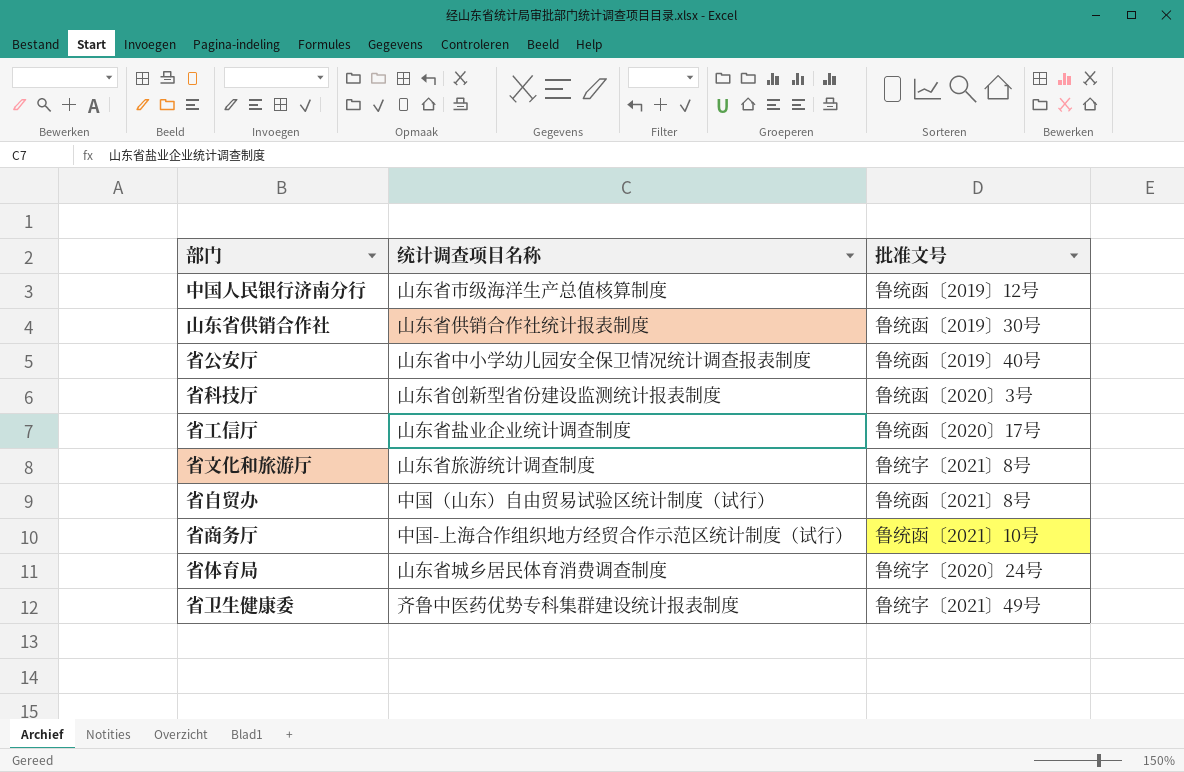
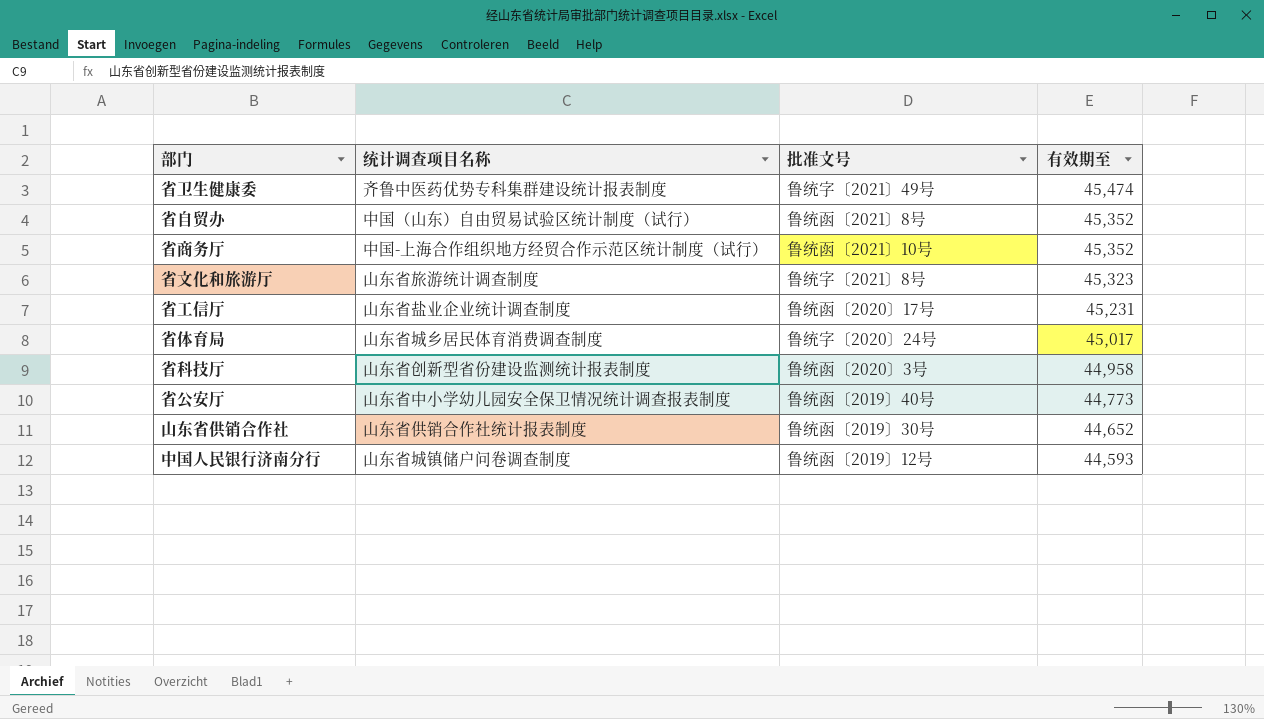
row order: none -> 有效期至 descending
column 有效期至 | position: none -> 4
中国人民银行济南分行 | 统计调查项目名称: 山东省市级海洋生产总值核算制度 -> 山东省城镇储户问卷调查制度

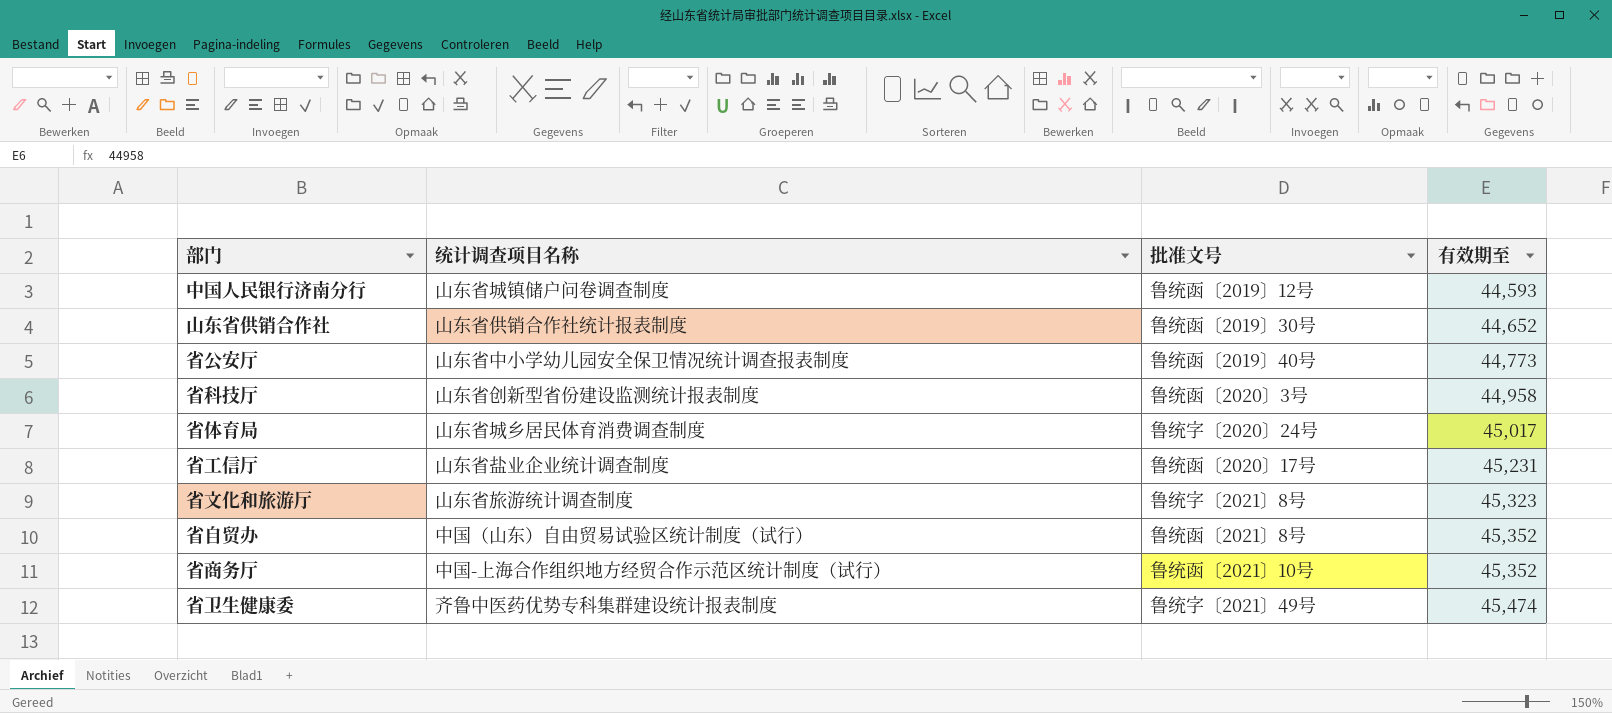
row order: 有效期至 descending -> 有效期至 ascending

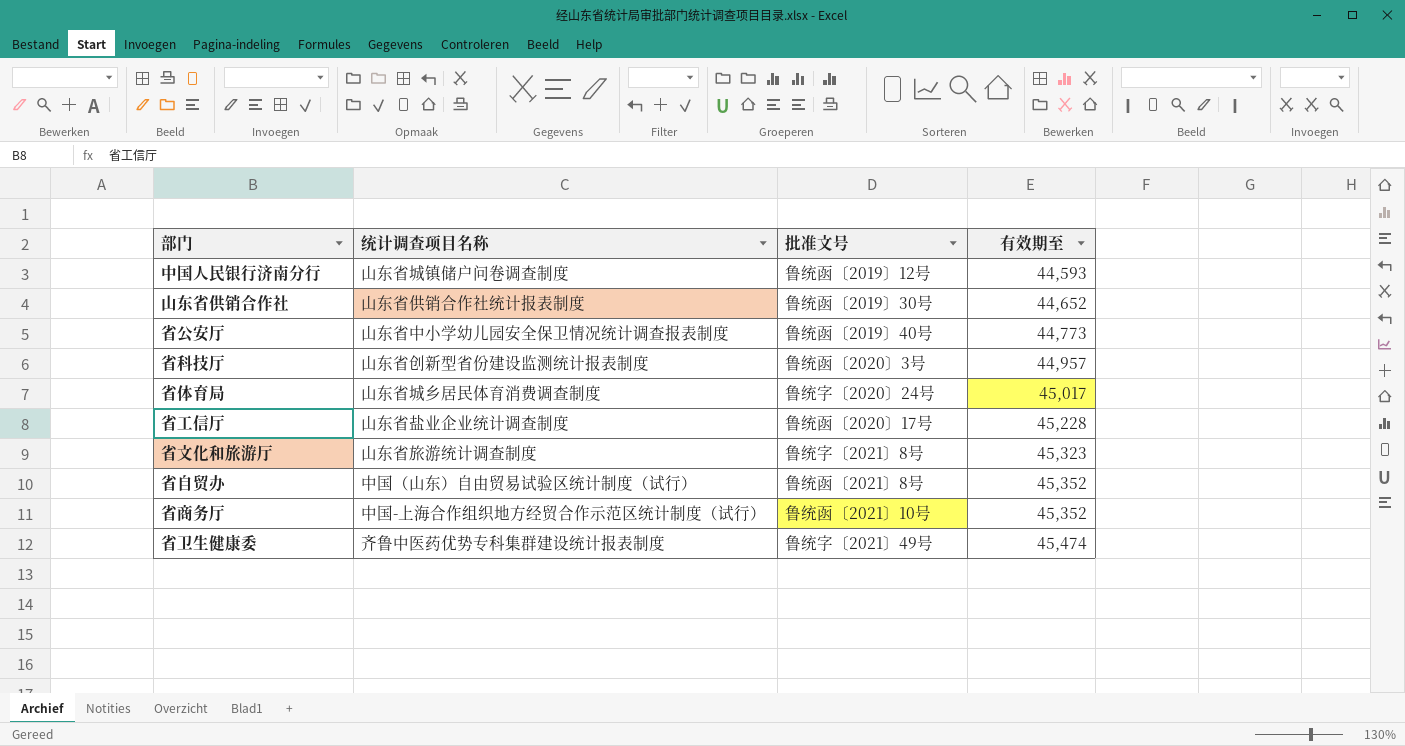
省科技厅 | 有效期至: 44,958 -> 44,957
省工信厅 | 有效期至: 45,231 -> 45,228

